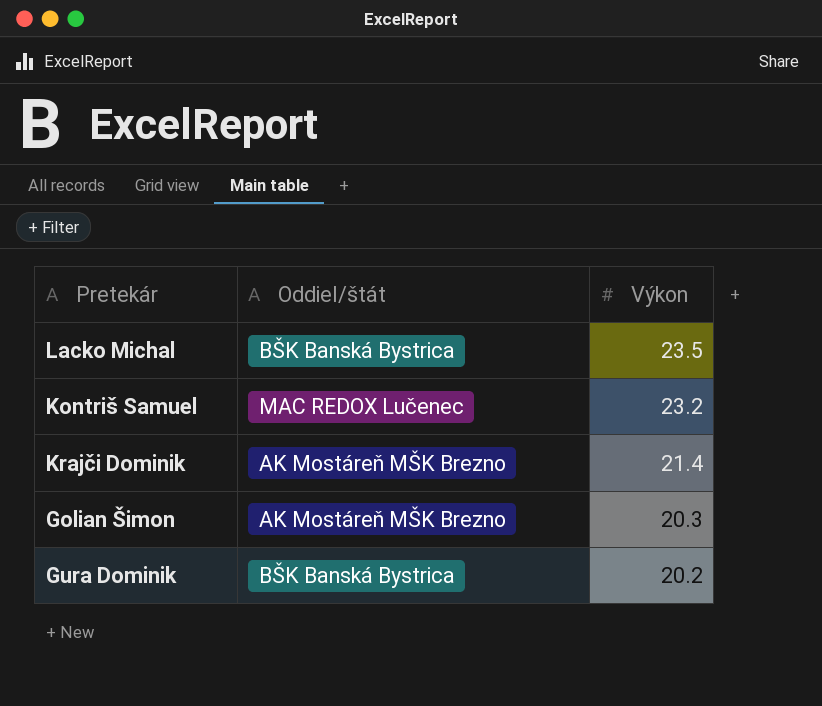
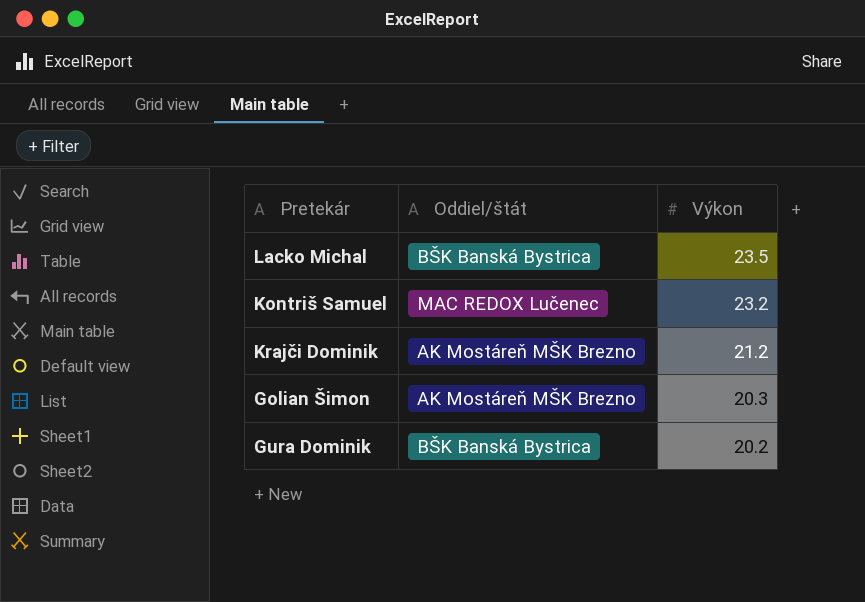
Krajči Dominik | Výkon: 21.4 -> 21.2

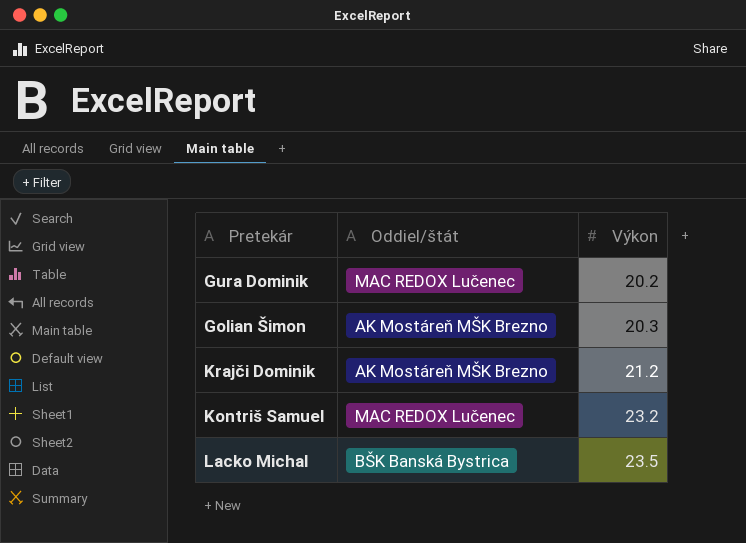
row order: Výkon descending -> Výkon ascending
Gura Dominik | Oddiel/štát: BŠK Banská Bystrica -> MAC REDOX Lučenec

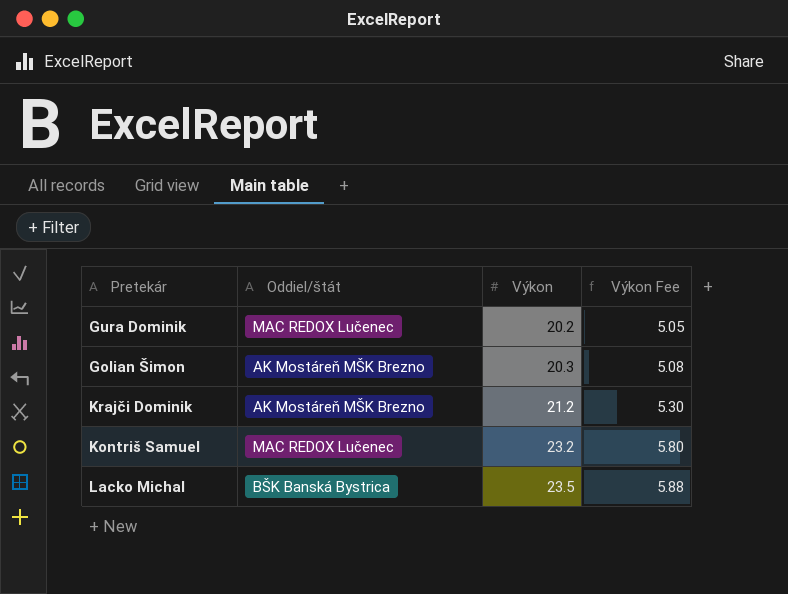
column Výkon Fee | formula: none -> [Výkon] * 0.25

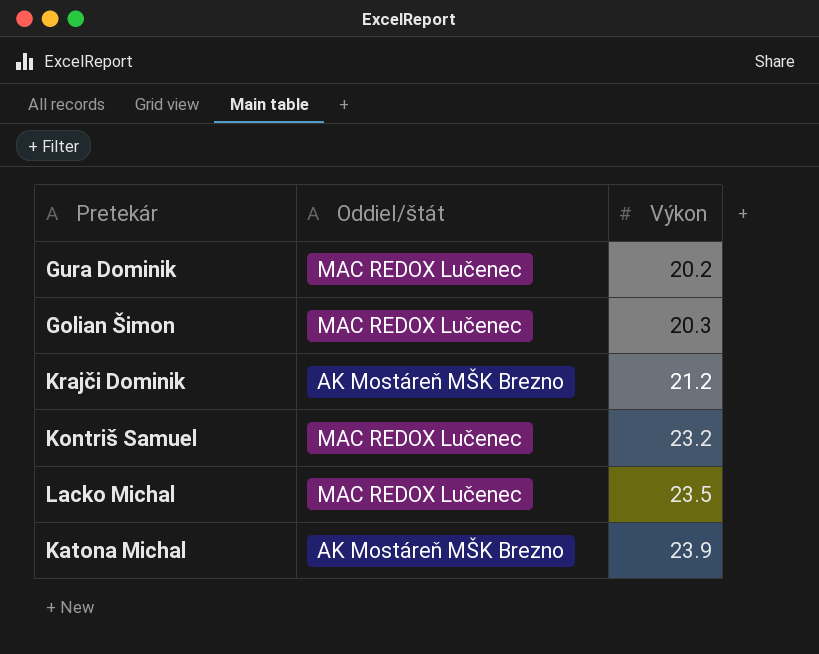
column Výkon Fee | formula: [Výkon] * 0.25 -> none
Golian Šimon | Oddiel/štát: AK Mostáreň MŠK Brezno -> MAC REDOX Lučenec
Lacko Michal | Oddiel/štát: BŠK Banská Bystrica -> MAC REDOX Lučenec
row Katona Michal: none -> AK Mostáreň MŠK Brezno | 23.9

